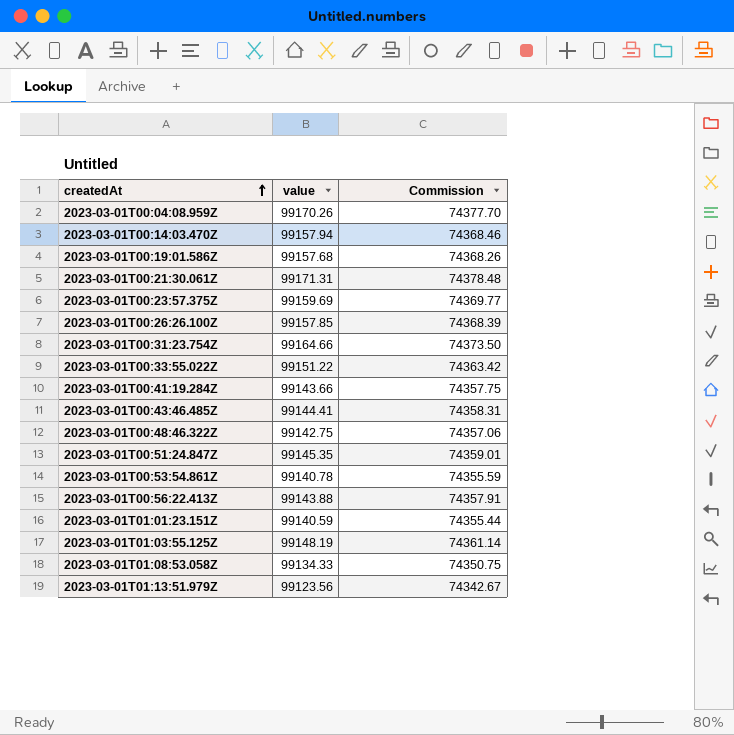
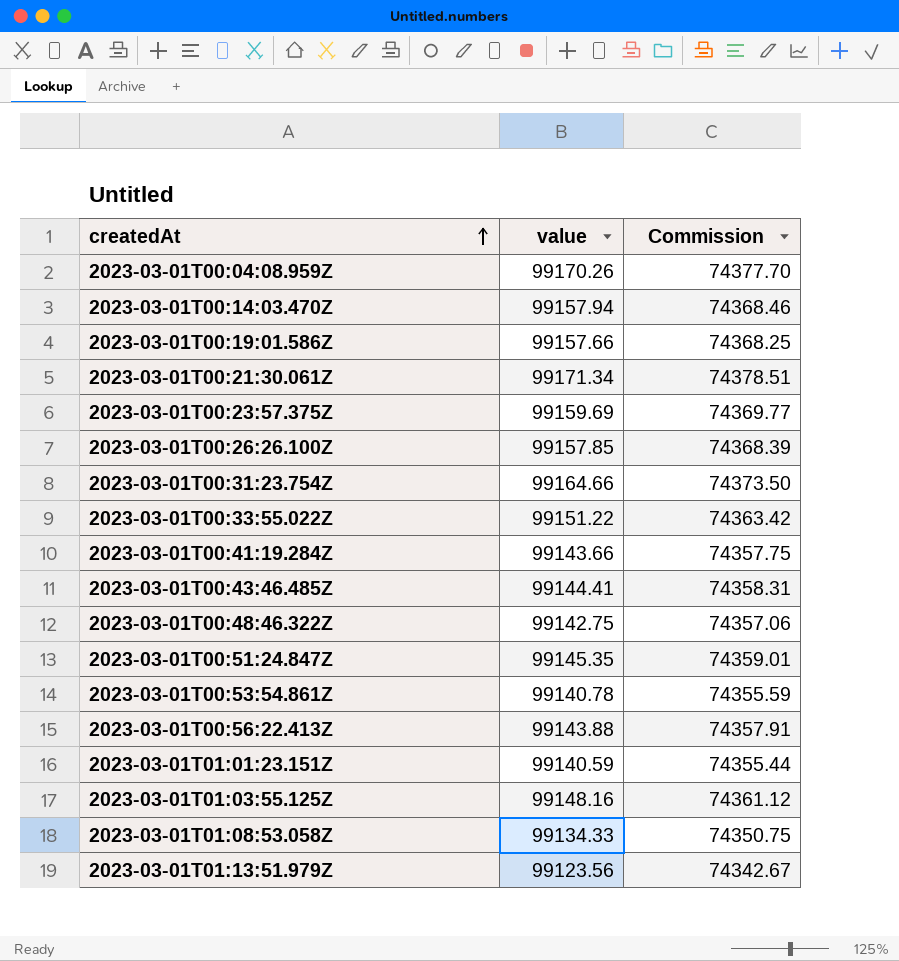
2023-03-01T00:19:01.586Z | value: 99157.68 -> 99157.66
2023-03-01T00:19:01.586Z | Commission: 74368.26 -> 74368.25
2023-03-01T00:21:30.061Z | value: 99171.31 -> 99171.34
2023-03-01T00:21:30.061Z | Commission: 74378.48 -> 74378.51
2023-03-01T01:03:55.125Z | value: 99148.19 -> 99148.16
2023-03-01T01:03:55.125Z | Commission: 74361.14 -> 74361.12

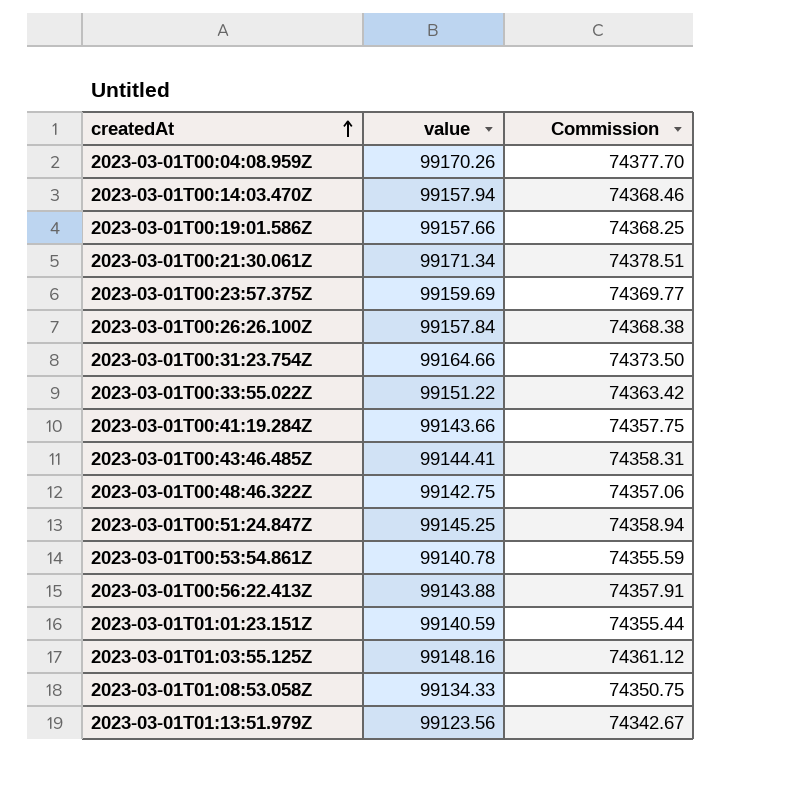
2023-03-01T00:26:26.100Z | value: 99157.85 -> 99157.84
2023-03-01T00:26:26.100Z | Commission: 74368.39 -> 74368.38
2023-03-01T00:51:24.847Z | value: 99145.35 -> 99145.25
2023-03-01T00:51:24.847Z | Commission: 74359.01 -> 74358.94

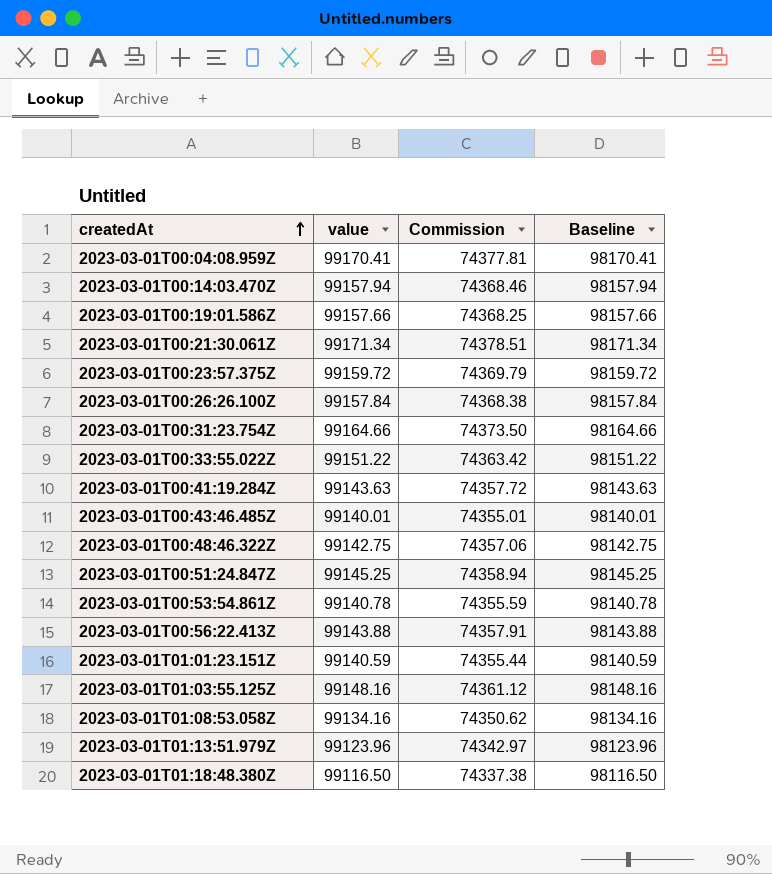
column Baseline | formula: none -> [value] - 1000
2023-03-01T00:04:08.959Z | value: 99170.26 -> 99170.41
2023-03-01T00:04:08.959Z | Commission: 74377.70 -> 74377.81
2023-03-01T00:23:57.375Z | value: 99159.69 -> 99159.72
2023-03-01T00:23:57.375Z | Commission: 74369.77 -> 74369.79
2023-03-01T00:41:19.284Z | value: 99143.66 -> 99143.63
2023-03-01T00:41:19.284Z | Commission: 74357.75 -> 74357.72
2023-03-01T00:43:46.485Z | value: 99144.41 -> 99140.01
2023-03-01T00:43:46.485Z | Commission: 74358.31 -> 74355.01
2023-03-01T01:08:53.058Z | value: 99134.33 -> 99134.16
2023-03-01T01:08:53.058Z | Commission: 74350.75 -> 74350.62
2023-03-01T01:13:51.979Z | value: 99123.56 -> 99123.96
2023-03-01T01:13:51.979Z | Commission: 74342.67 -> 74342.97
row 2023-03-01T01:18:48.380Z: none -> 99116.50 | 74337.38 | 98116.50

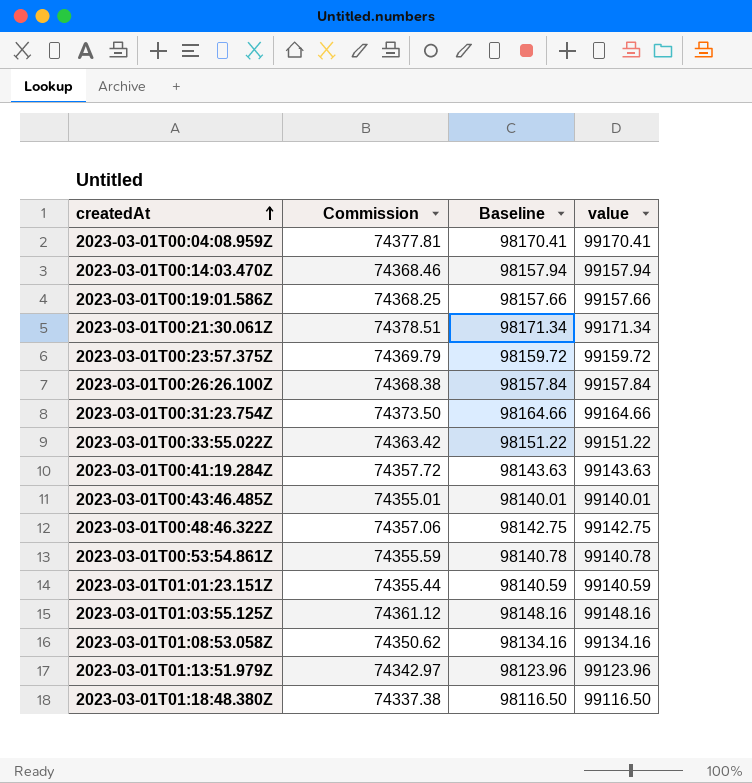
column value | position: 2 -> 4
row 2023-03-01T00:51:24.847Z: 99145.25 | 74358.94 | 98145.25 -> none
row 2023-03-01T00:56:22.413Z: 99143.88 | 74357.91 | 98143.88 -> none

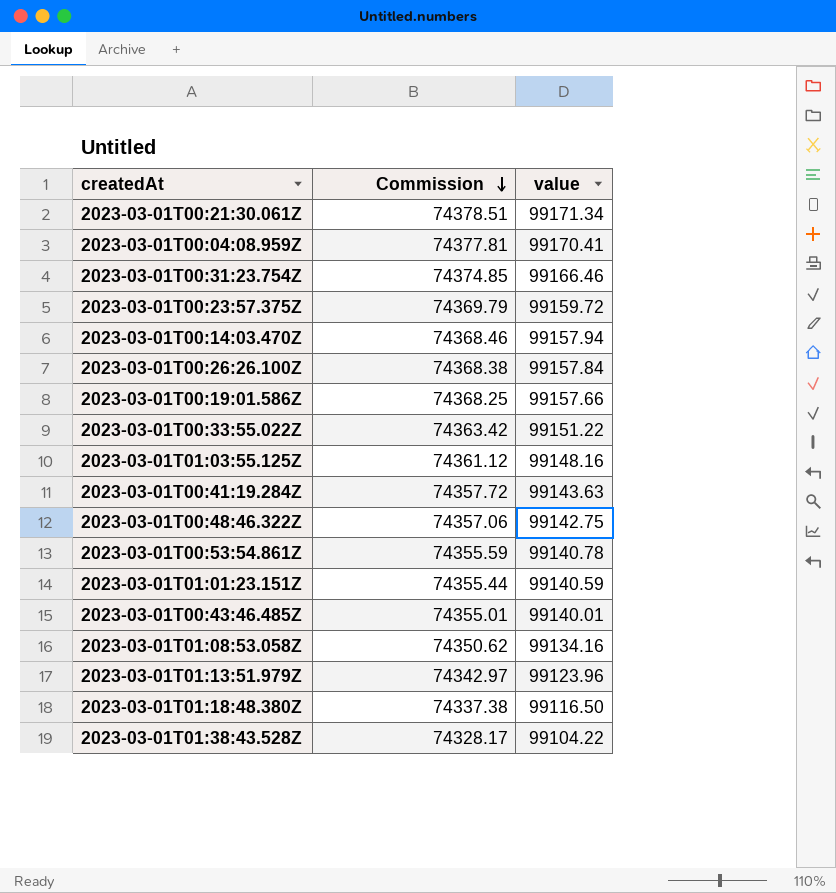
row order: createdAt ascending -> Commission descending
column Baseline | formula: [value] - 1000 -> none
2023-03-01T00:31:23.754Z | Commission: 74373.50 -> 74374.85
2023-03-01T00:31:23.754Z | value: 99164.66 -> 99166.46
row 2023-03-01T01:38:43.528Z: none -> 74328.17 | 99104.22

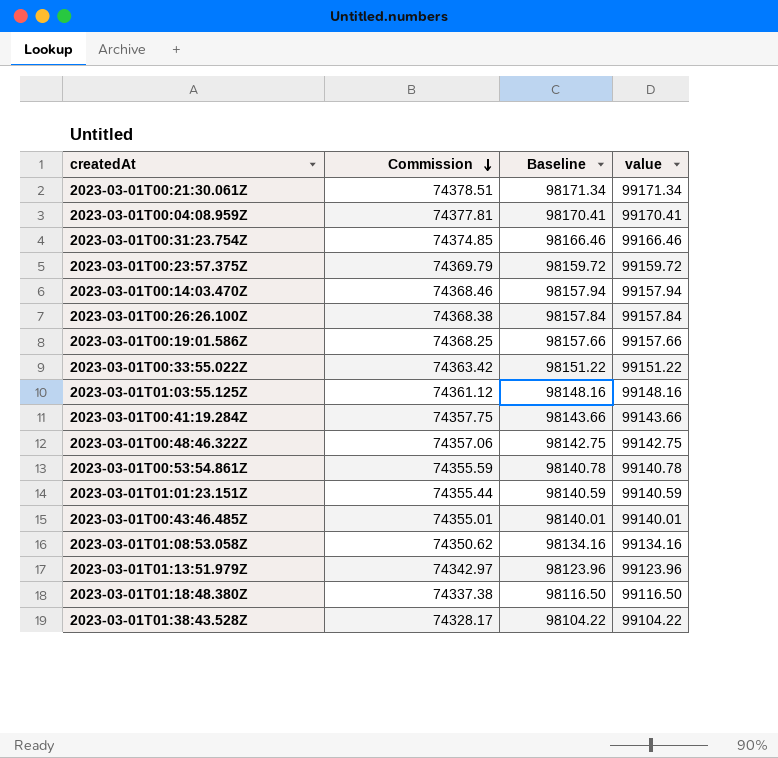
column Baseline | formula: none -> [value] - 1000
2023-03-01T00:41:19.284Z | Commission: 74357.72 -> 74357.75
2023-03-01T00:41:19.284Z | value: 99143.63 -> 99143.66

